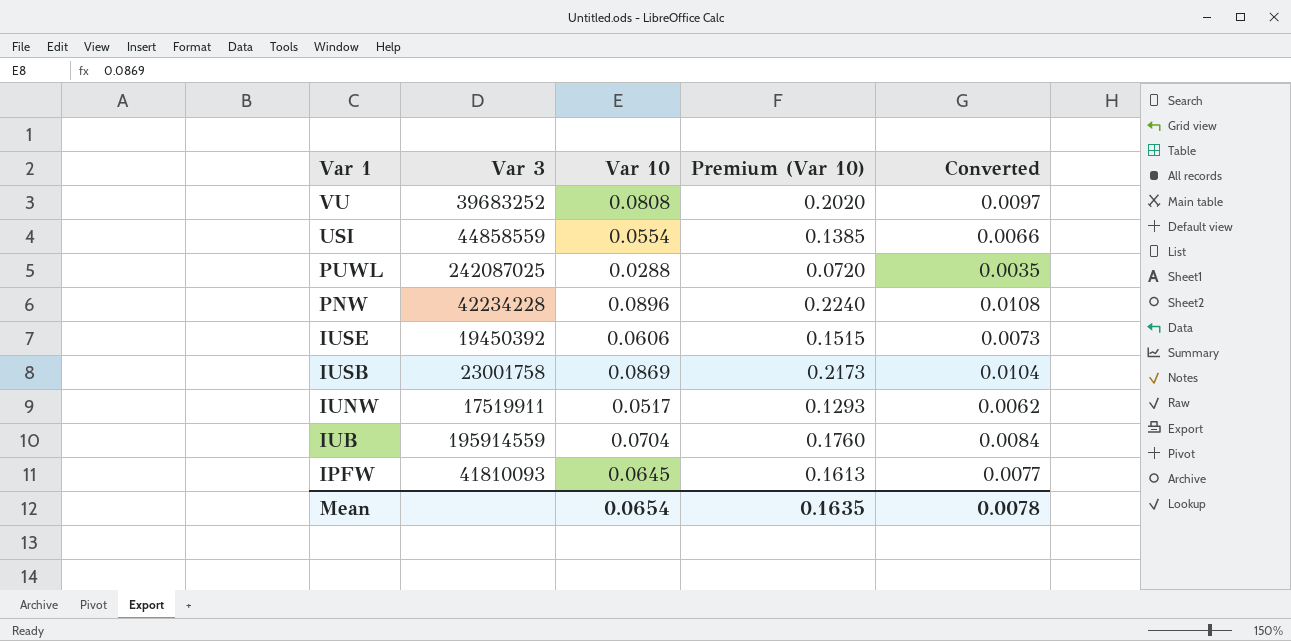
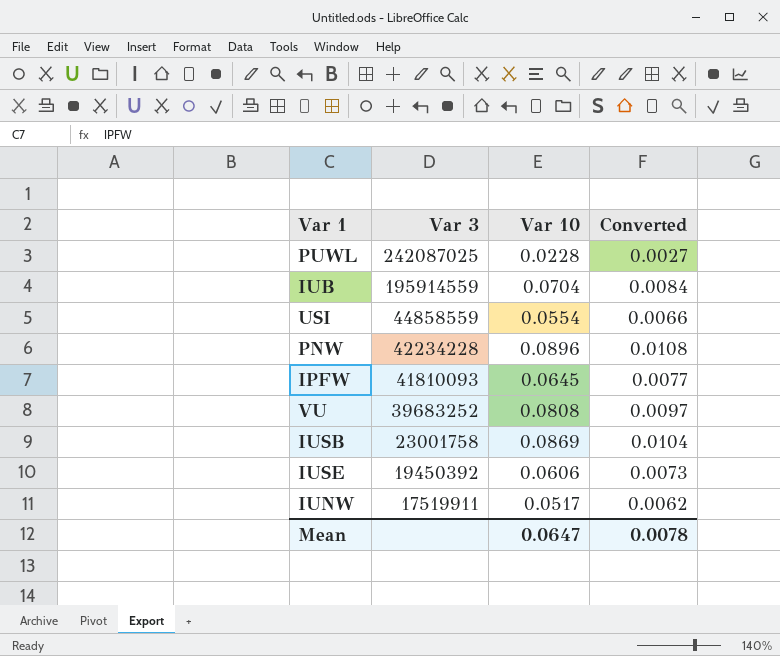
row order: Var 1 descending -> Var 3 descending
column Premium (Var 10) | formula: [Var 10] * 2.5 -> none
PUWL | Var 10: 0.0288 -> 0.0228
PUWL | Converted: 0.0035 -> 0.0027
Mean | Var 10: 0.0654 -> 0.0647

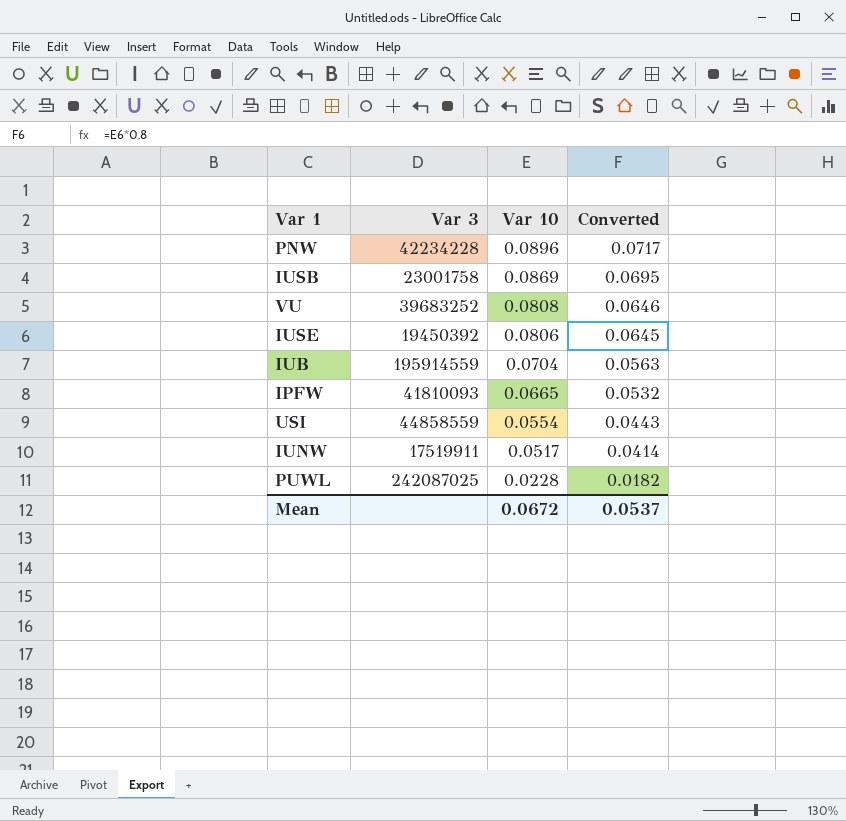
row order: Var 3 descending -> Var 10 descending
column Converted | formula: [Var 10] * 0.12 -> [Var 10] * 0.8
IUSE | Var 10: 0.0606 -> 0.0806
IPFW | Var 10: 0.0645 -> 0.0665
Mean | Var 10: 0.0647 -> 0.0672
Mean | Converted: 0.0078 -> 0.0537

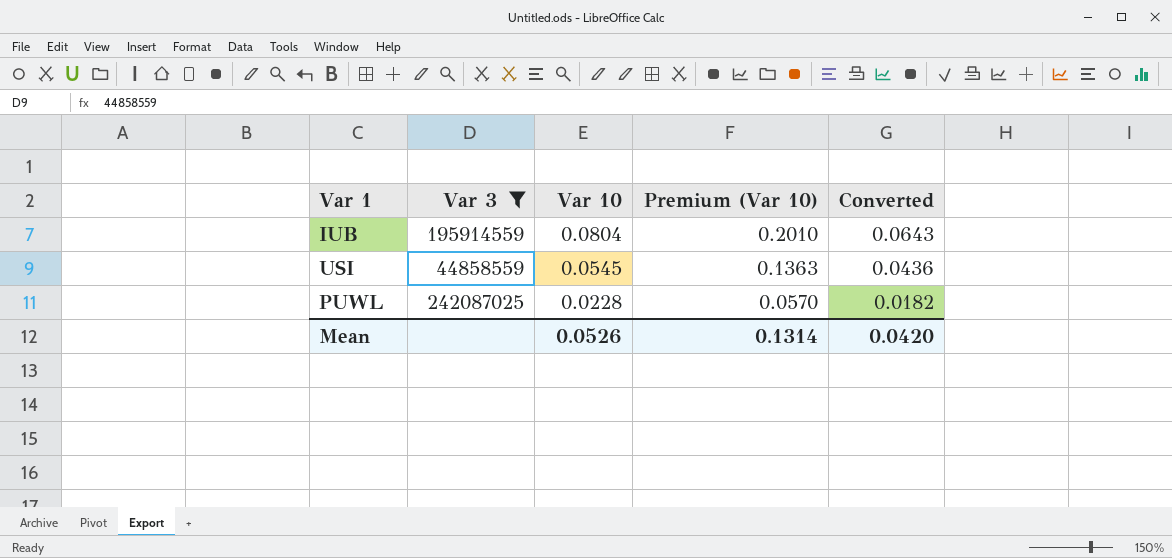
filter: none -> Var 3 >= 44858559
column Premium (Var 10) | formula: none -> [Var 10] * 2.5
IUB | Var 10: 0.0704 -> 0.0804
IUB | Converted: 0.0563 -> 0.0643
USI | Var 10: 0.0554 -> 0.0545
USI | Converted: 0.0443 -> 0.0436
Mean | Var 10: 0.0672 -> 0.0526
Mean | Converted: 0.0537 -> 0.0420

